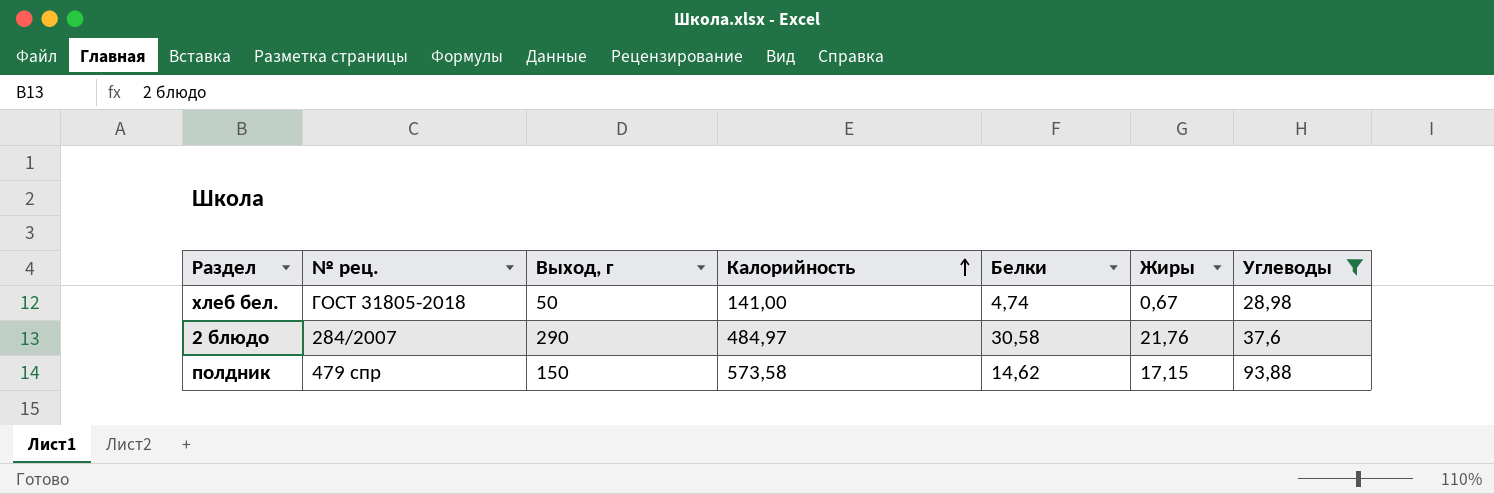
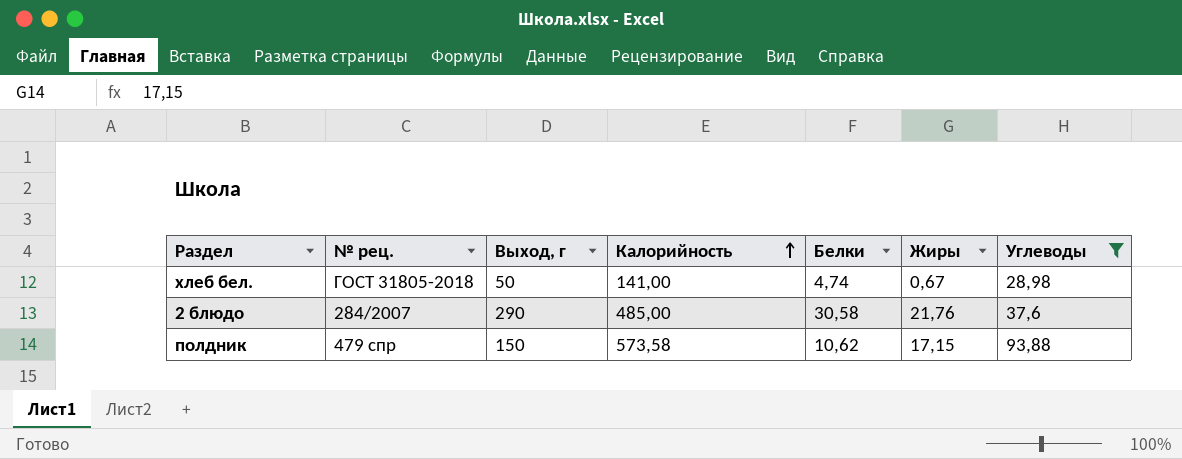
2 блюдо | Калорийность: 484,97 -> 485,00
полдник | Белки: 14,62 -> 10,62

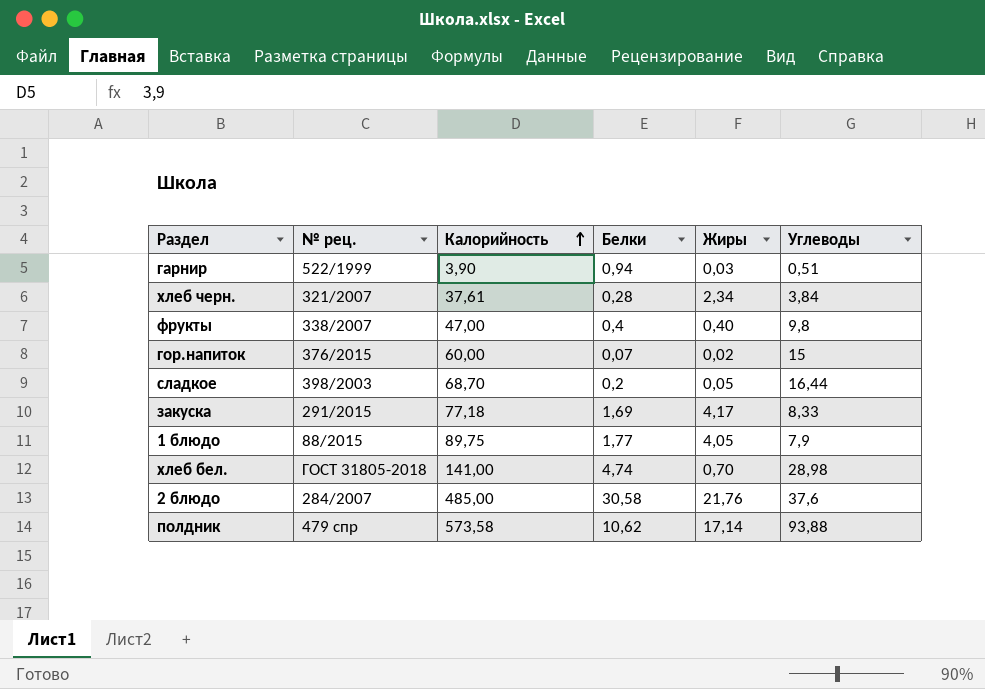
filter: Углеводы >= 28,98 -> none
column Выход, г | position: 3 -> none
хлеб бел. | Жиры: 0,67 -> 0,70
полдник | Жиры: 17,15 -> 17,14

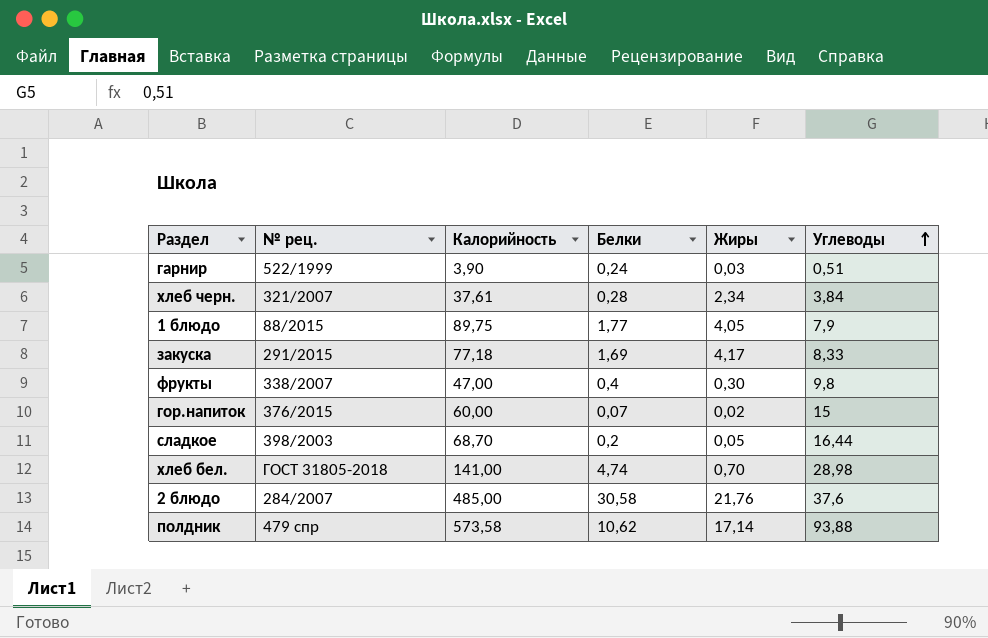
row order: Калорийность ascending -> Углеводы ascending
гарнир | Белки: 0,94 -> 0,24
фрукты | Жиры: 0,40 -> 0,30

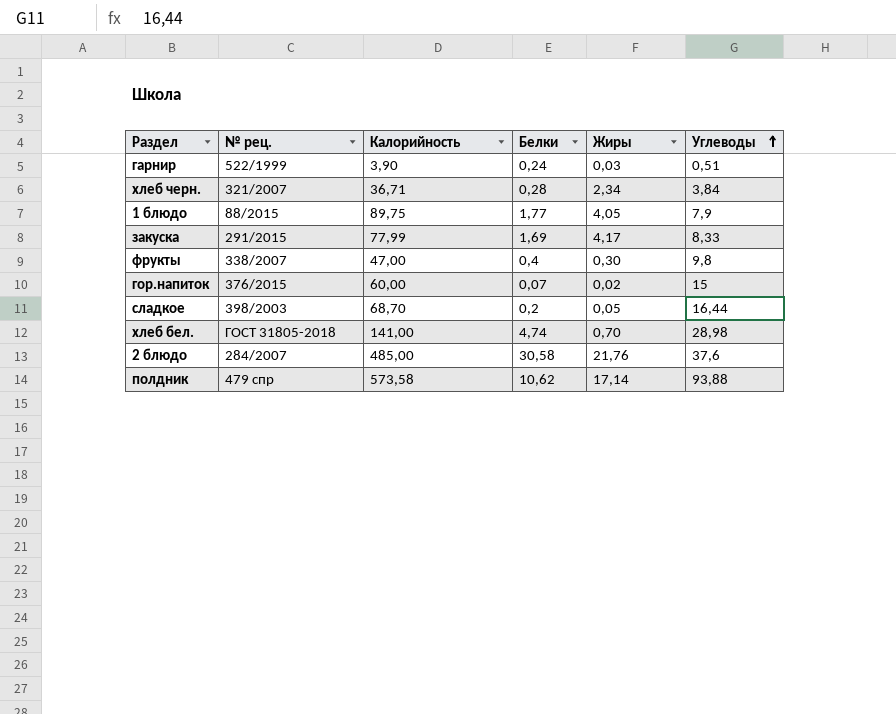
хлеб черн. | Калорийность: 37,61 -> 36,71
закуска | Калорийность: 77,18 -> 77,99

